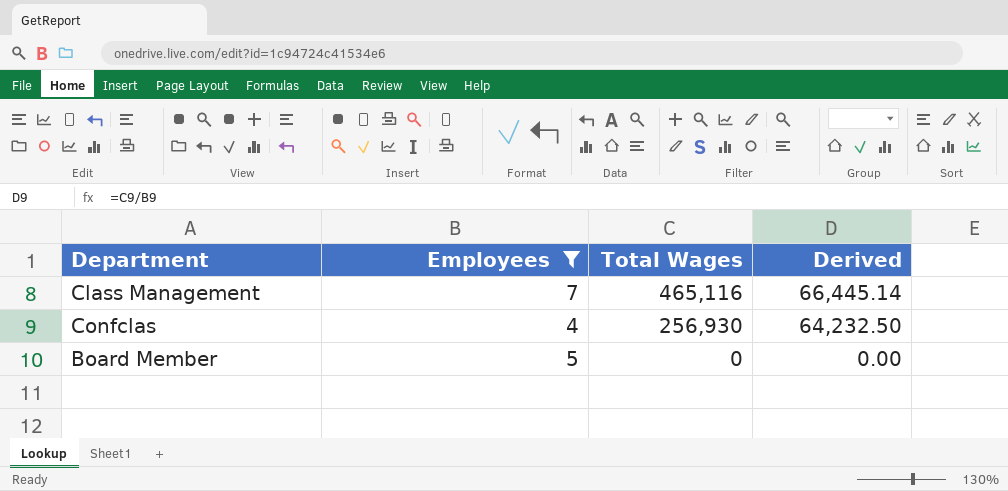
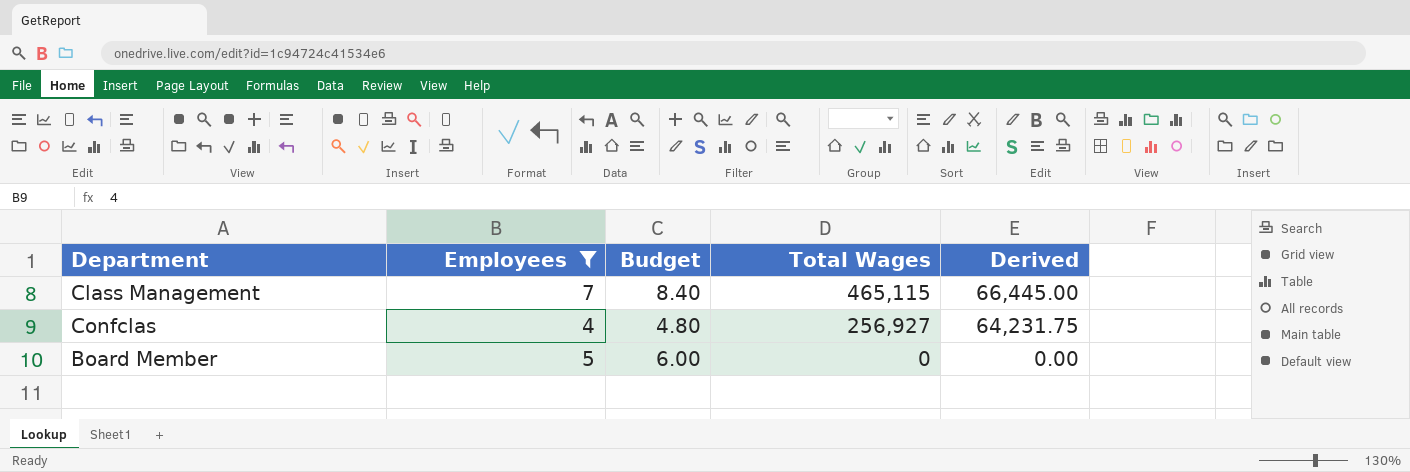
column Budget | formula: none -> [Employees] * 1.2
Class Management | Total Wages: 465,116 -> 465,115
Class Management | Derived: 66,445.14 -> 66,445.00
Confclas | Total Wages: 256,930 -> 256,927
Confclas | Derived: 64,232.50 -> 64,231.75

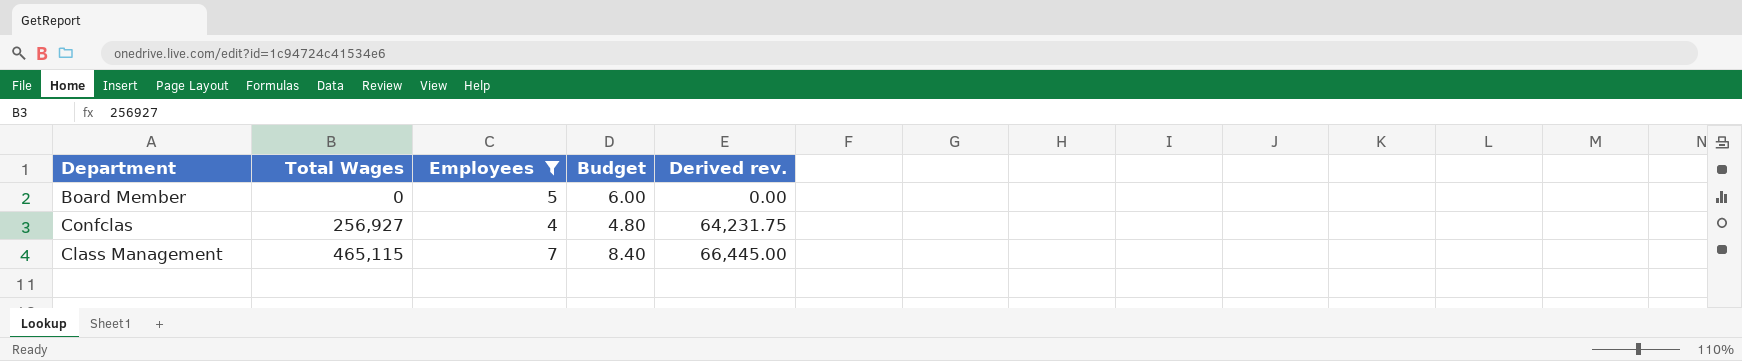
row order: Total Wages descending -> Total Wages ascending
column Total Wages | position: 4 -> 2
column name: Derived -> Derived rev.

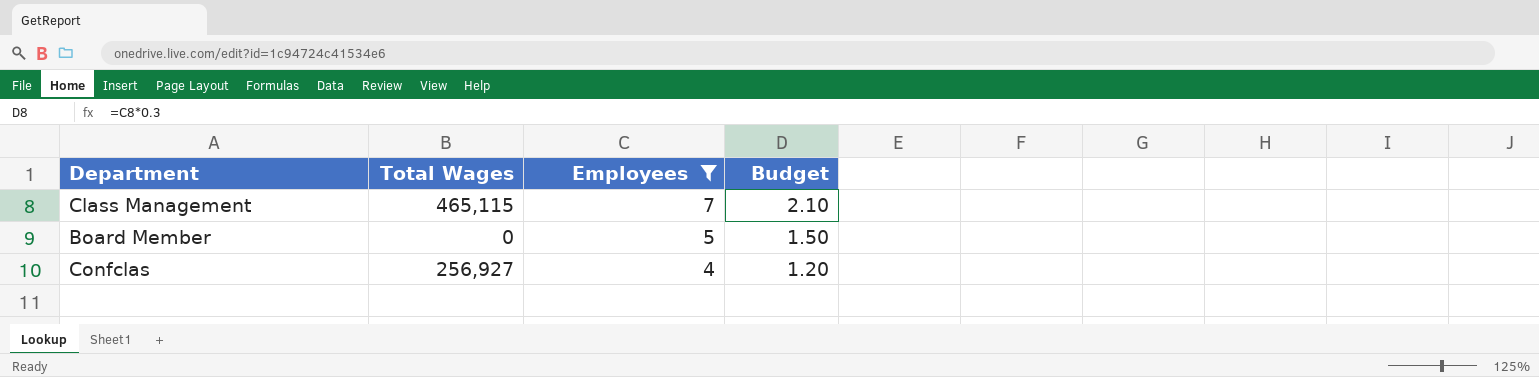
row order: Total Wages ascending -> Employees descending
column Derived rev. | formula: [Total Wages] / [Employees] -> none
column Budget | formula: [Employees] * 1.2 -> [Employees] * 0.3

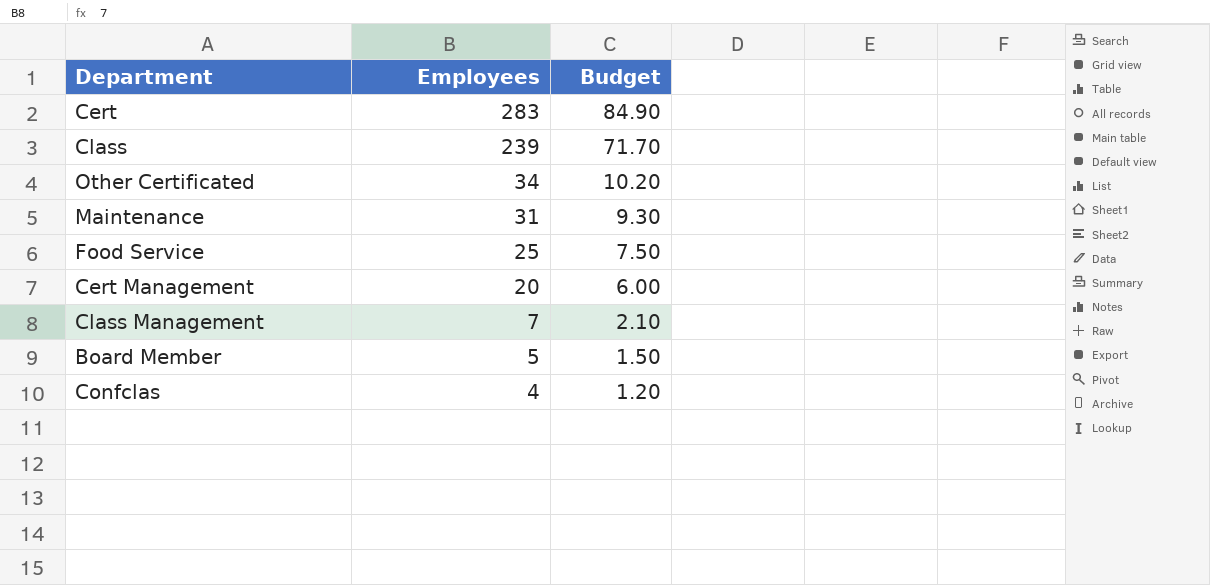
filter: Employees <= 7 -> none
column Total Wages | position: 2 -> none

